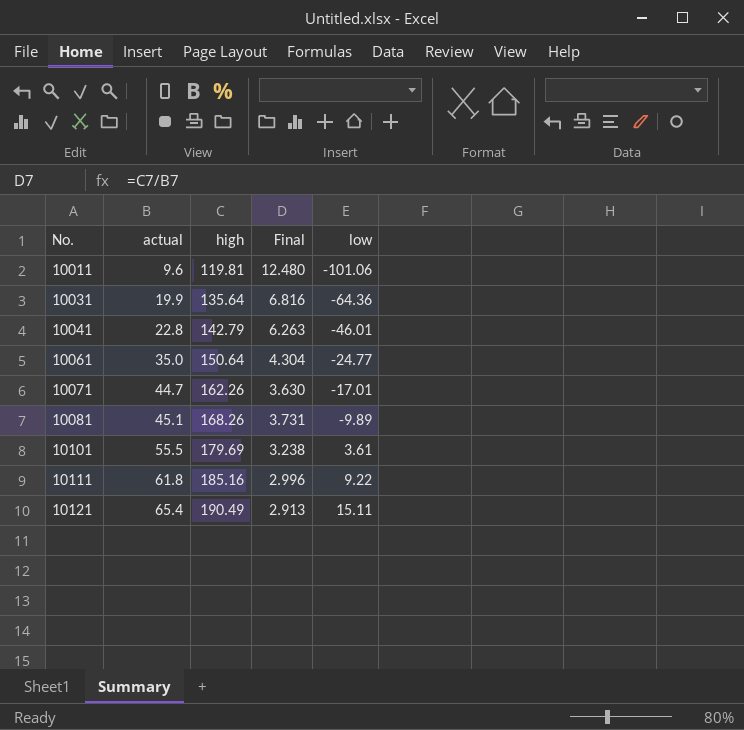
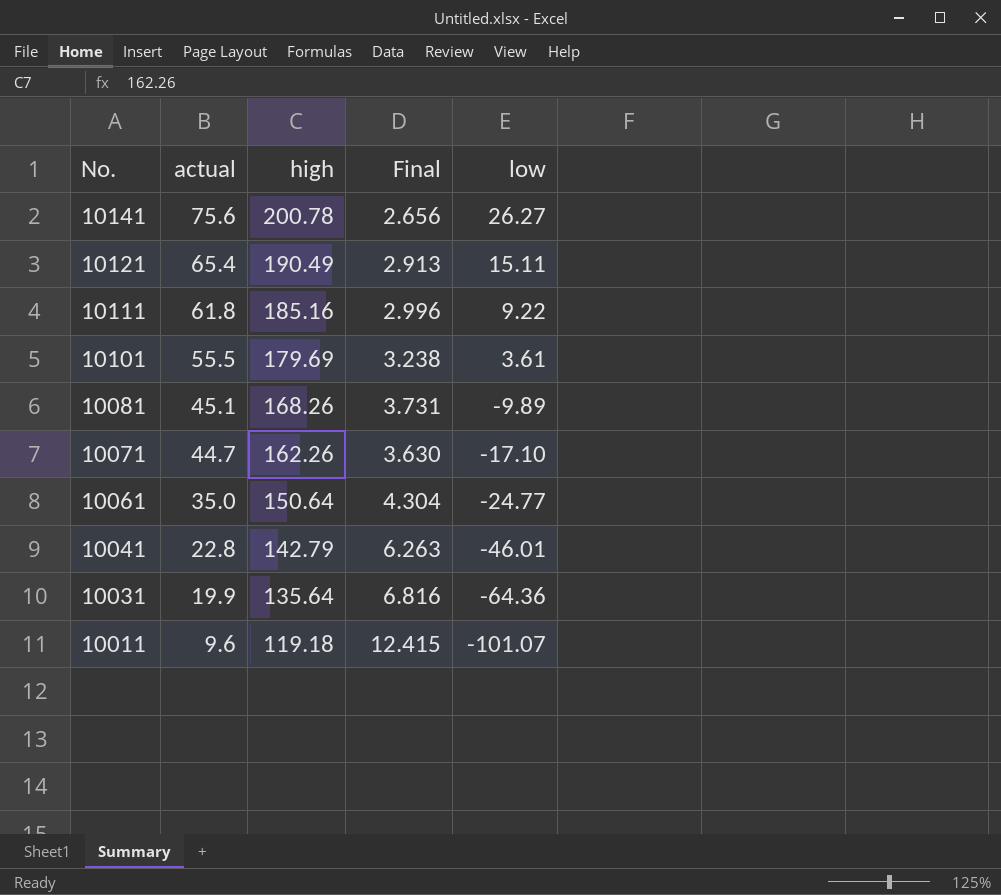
row order: No. ascending -> No. descending
row 10141: none -> 75.6 | 200.78 | 2.656 | 26.27
10071 | low: -17.01 -> -17.10
10011 | high: 119.81 -> 119.18
10011 | Final: 12.480 -> 12.415
10011 | low: -101.06 -> -101.07

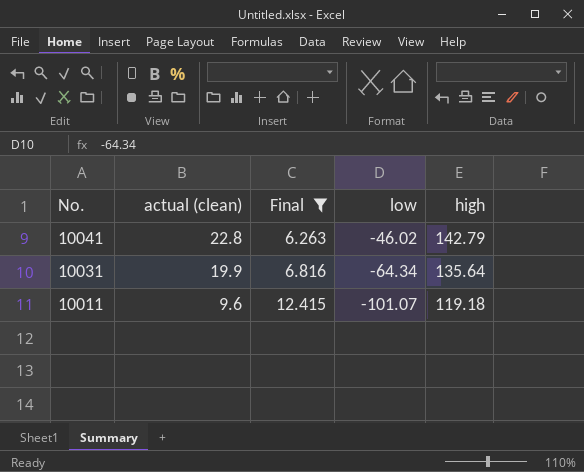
filter: none -> Final >= 6.263
column name: actual -> actual (clean)
column high | position: 3 -> 5
10041 | low: -46.01 -> -46.02
10031 | low: -64.36 -> -64.34

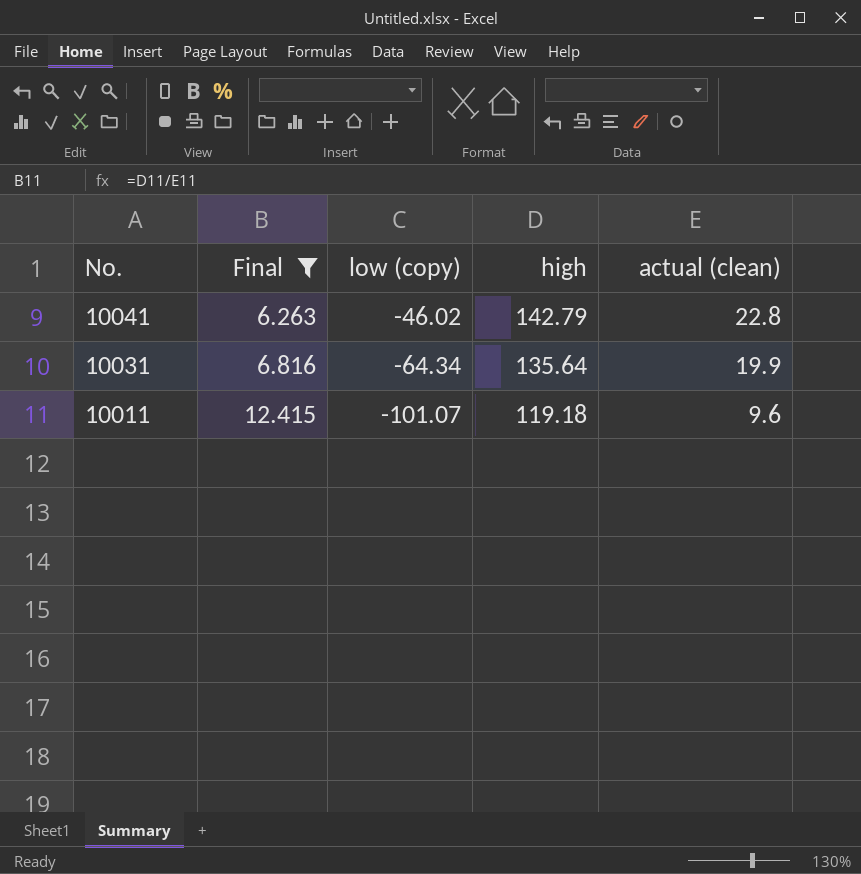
column name: low -> low (copy)
column actual (clean) | position: 2 -> 5

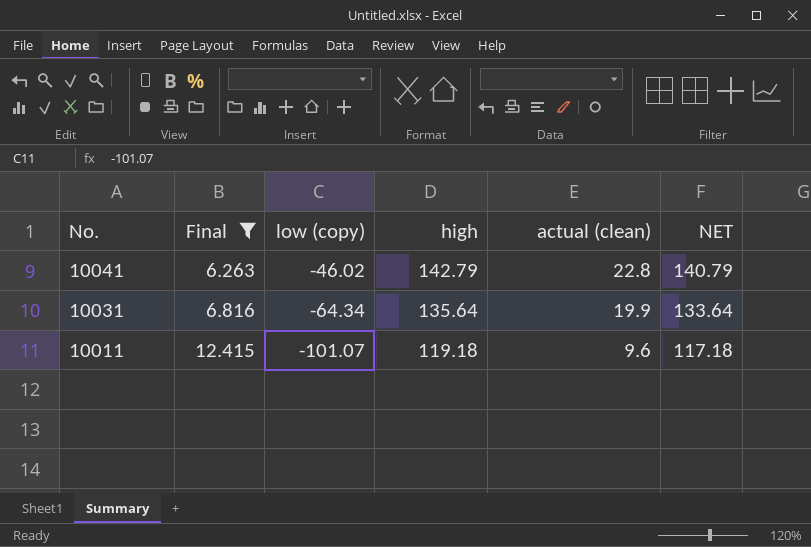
column NET | formula: none -> [high] - 2

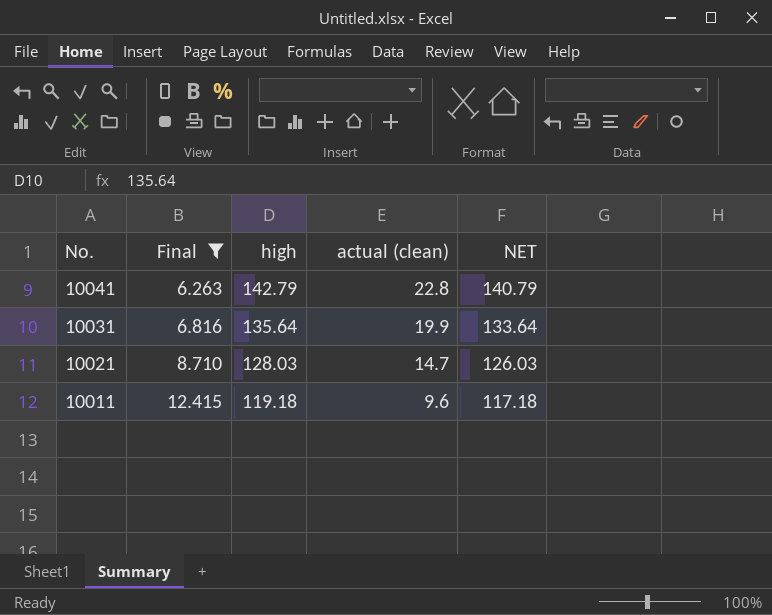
column low (copy) | position: 3 -> none
row 10021: none -> 8.710 | 128.03 | 14.7 | 126.03

